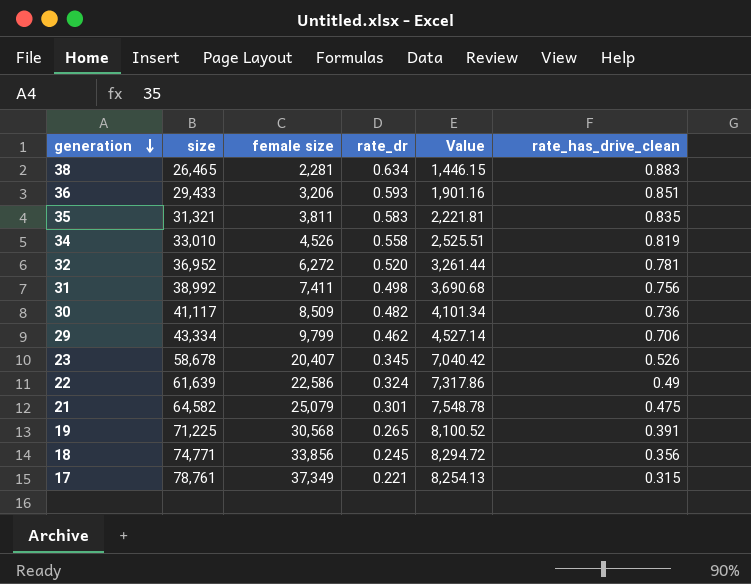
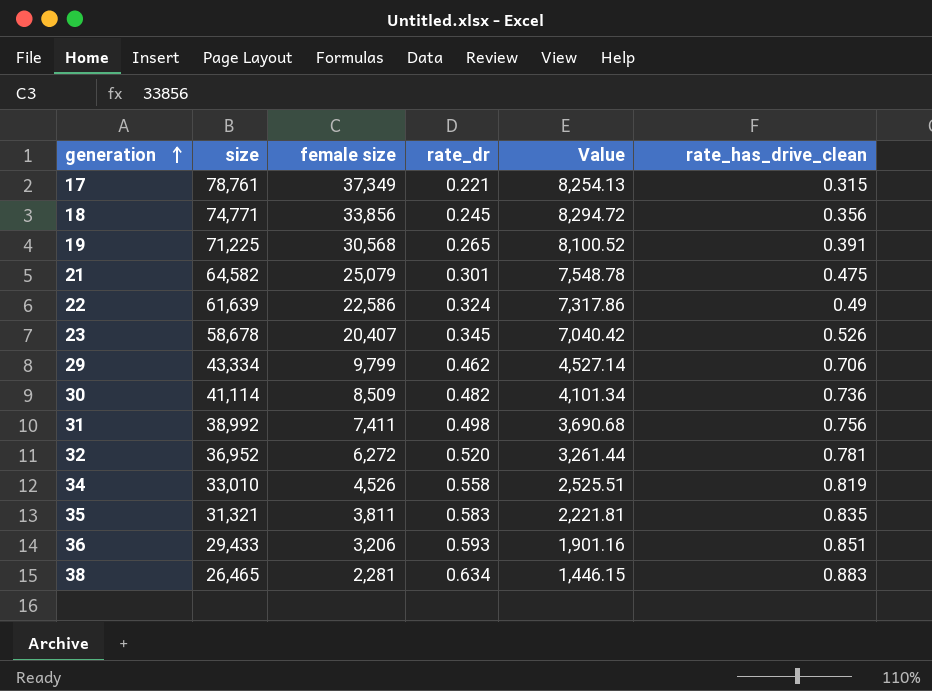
row order: generation descending -> generation ascending
30 | size: 41,117 -> 41,114

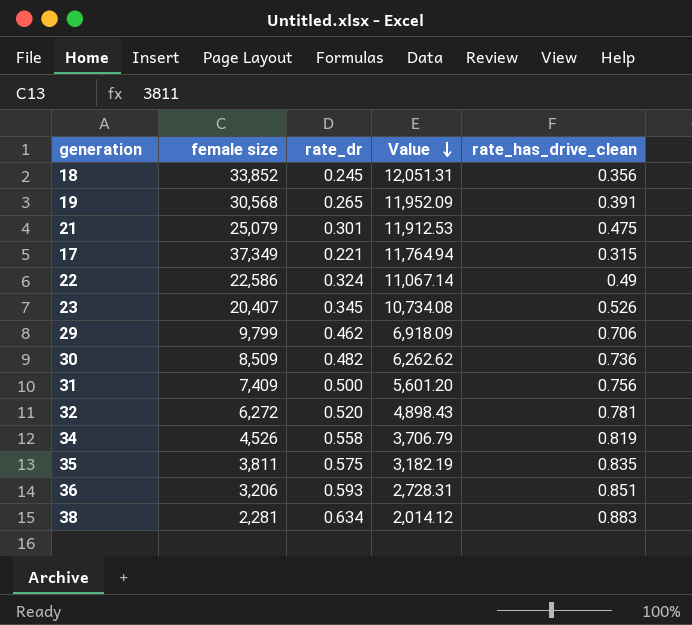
row order: generation ascending -> Value descending
column size | position: 2 -> none
column Value | formula: [female size] * [rate_dr] -> [female size] * [rate_has_drive_clean]
18 | female size: 33,856 -> 33,852
31 | female size: 7,411 -> 7,409
31 | rate_dr: 0.498 -> 0.500
35 | rate_dr: 0.583 -> 0.575

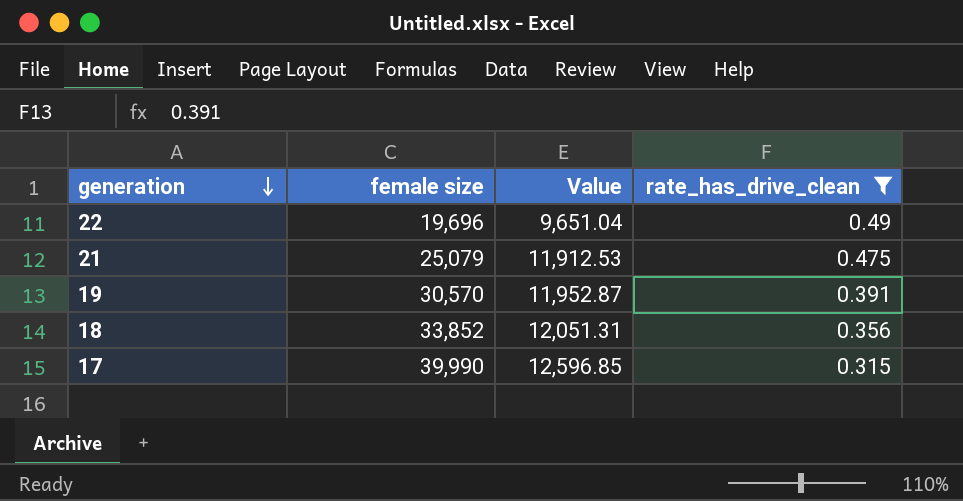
filter: none -> rate_has_drive_clean <= 0.49
row order: Value descending -> generation descending
column rate_dr | position: 3 -> none
22 | female size: 22,586 -> 19,696
22 | Value: 11,067.14 -> 9,651.04
19 | female size: 30,568 -> 30,570
19 | Value: 11,952.09 -> 11,952.87
17 | female size: 37,349 -> 39,990
17 | Value: 11,764.94 -> 12,596.85

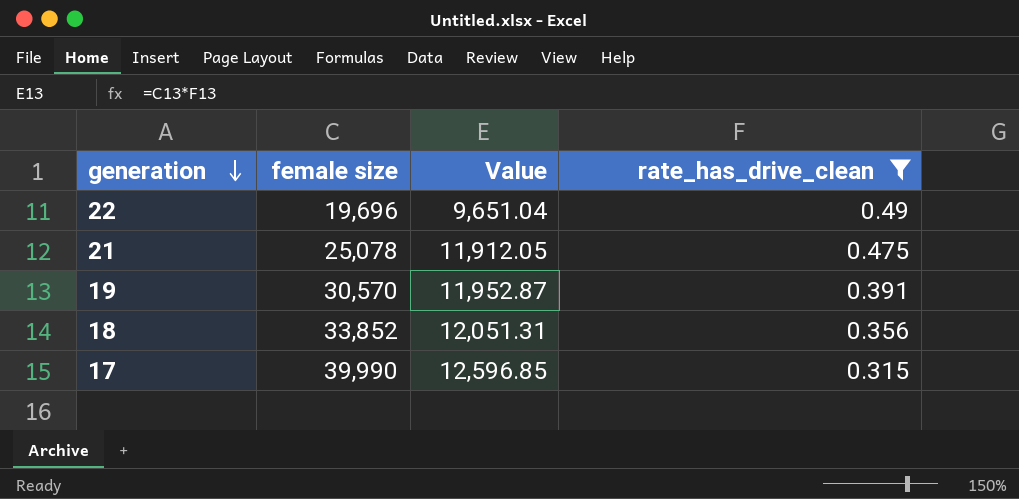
21 | female size: 25,079 -> 25,078
21 | Value: 11,912.53 -> 11,912.05

